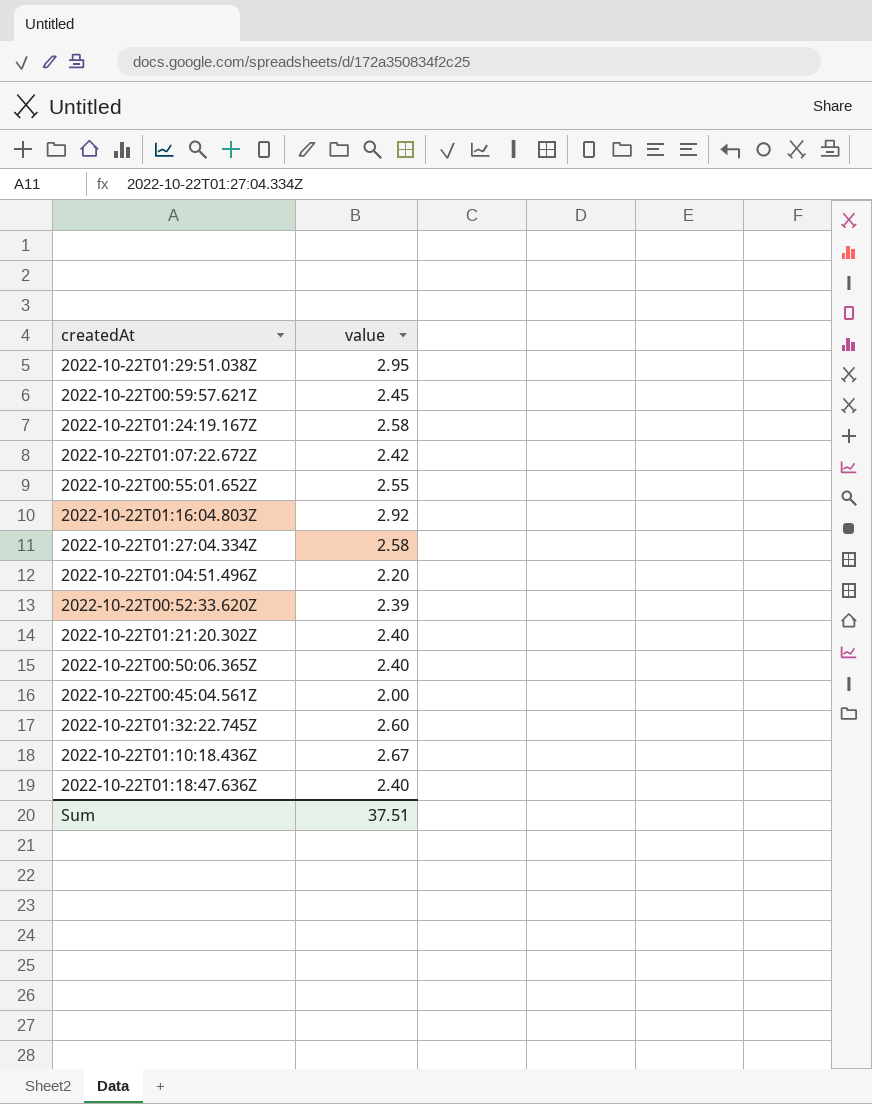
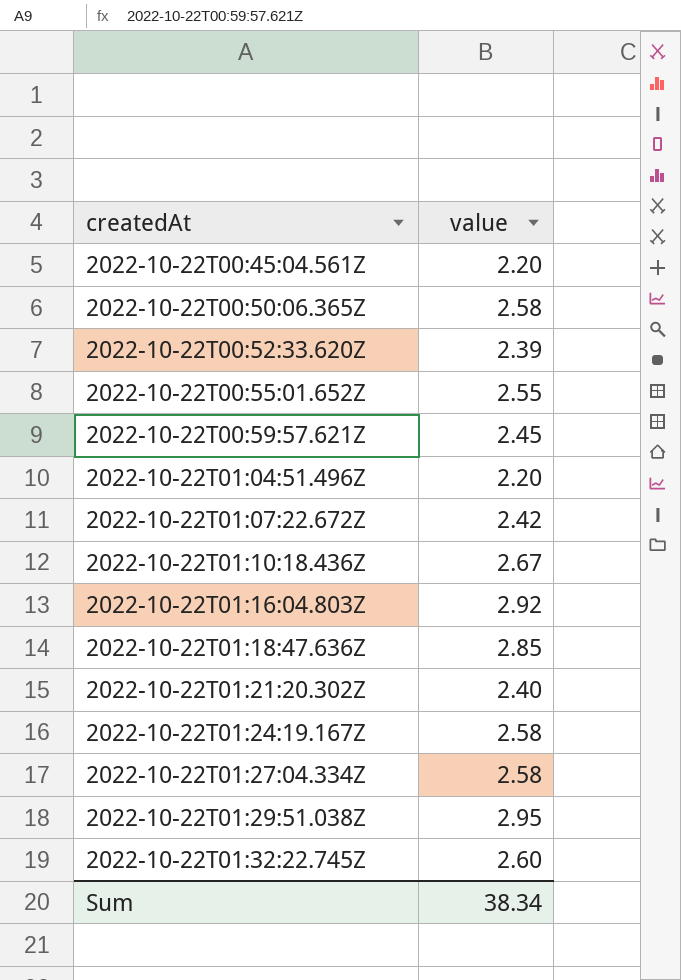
row order: none -> createdAt ascending
2022-10-22T00:45:04.561Z | value: 2.00 -> 2.20
2022-10-22T00:50:06.365Z | value: 2.40 -> 2.58
2022-10-22T01:18:47.636Z | value: 2.40 -> 2.85
Sum | value: 37.51 -> 38.34

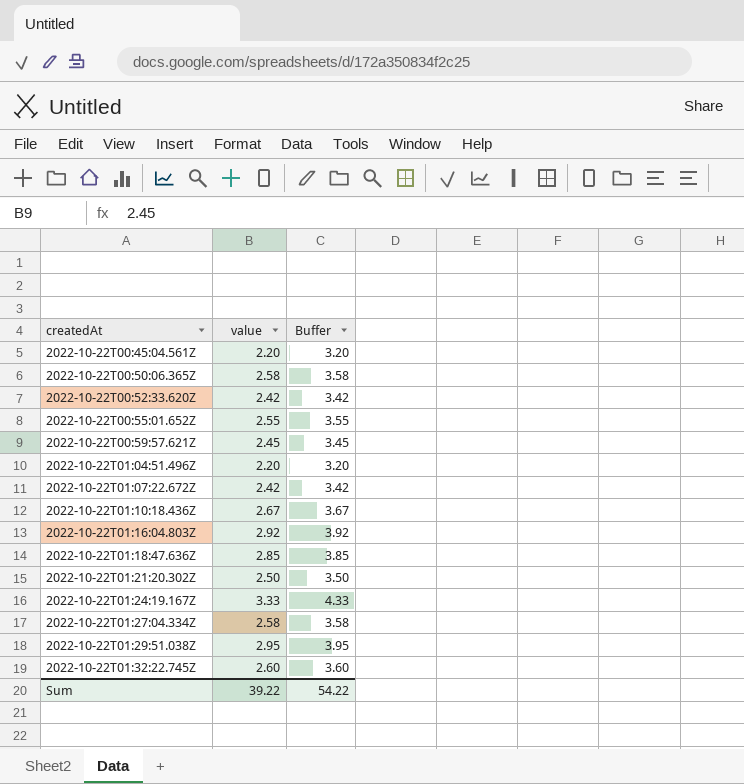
column Buffer | formula: none -> [value] + 1
2022-10-22T00:52:33.620Z | value: 2.39 -> 2.42
2022-10-22T01:21:20.302Z | value: 2.40 -> 2.50
2022-10-22T01:24:19.167Z | value: 2.58 -> 3.33
Sum | value: 38.34 -> 39.22

